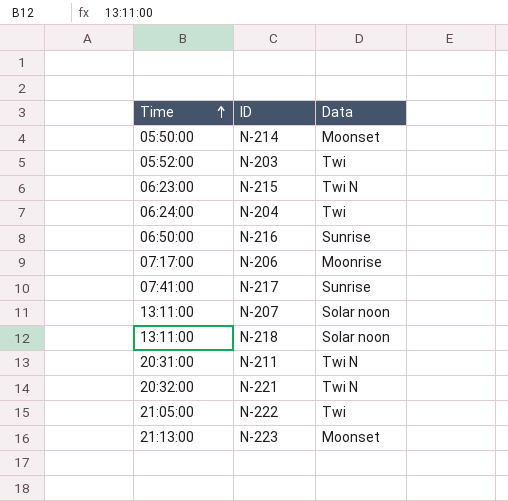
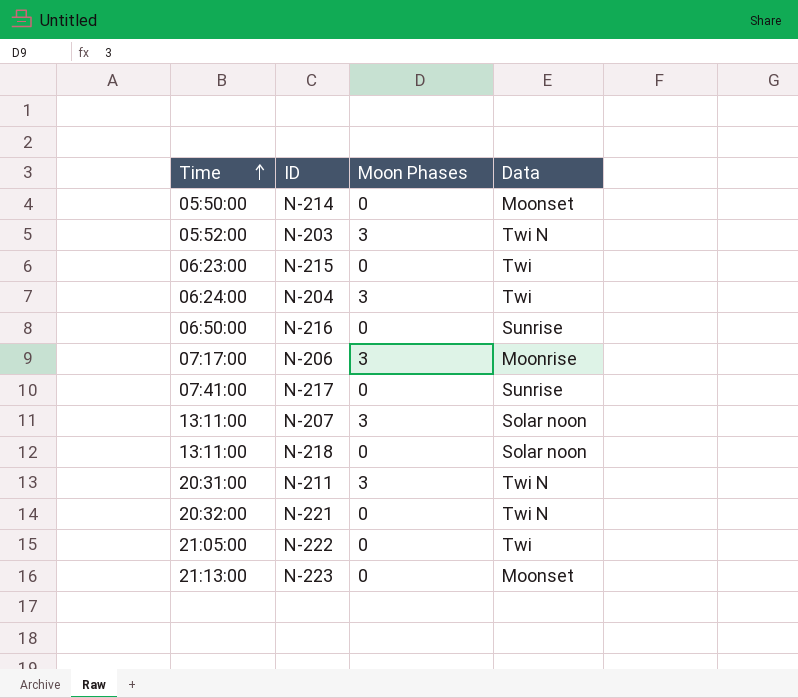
column Moon Phases | position: none -> 3
N-203 | Data: Twi -> Twi N
N-215 | Data: Twi N -> Twi

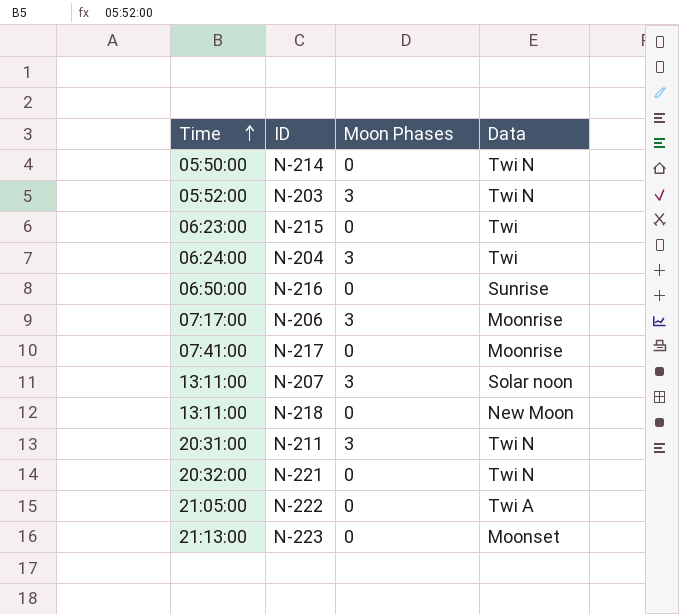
N-214 | Data: Moonset -> Twi N
N-217 | Data: Sunrise -> Moonrise
N-218 | Data: Solar noon -> New Moon
N-222 | Data: Twi -> Twi A

